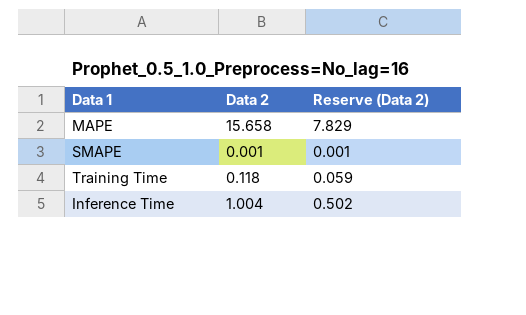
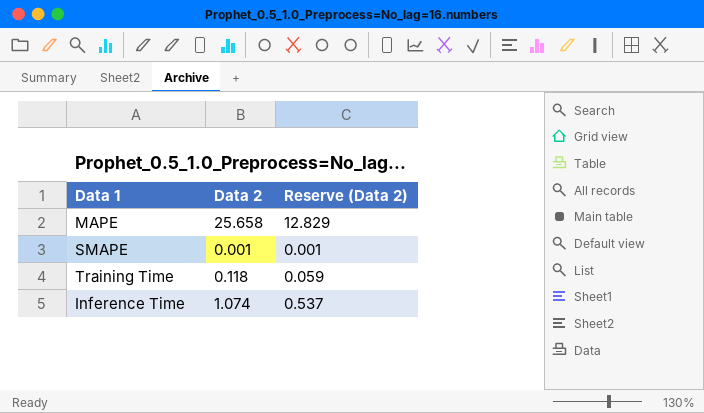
MAPE | Data 2: 15.658 -> 25.658
MAPE | Reserve (Data 2): 7.829 -> 12.829
Inference Time | Data 2: 1.004 -> 1.074
Inference Time | Reserve (Data 2): 0.502 -> 0.537

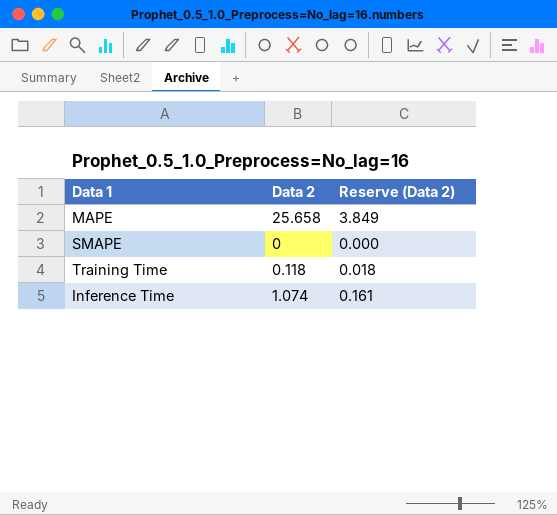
column Reserve (Data 2) | formula: [Data 2] * 0.5 -> [Data 2] * 0.15
SMAPE | Data 2: 0.001 -> 0

